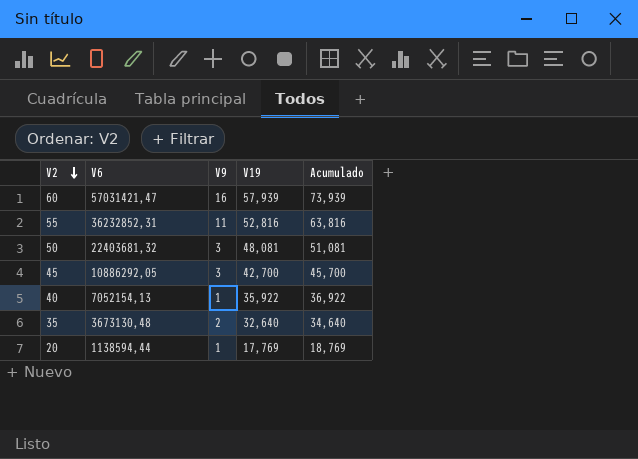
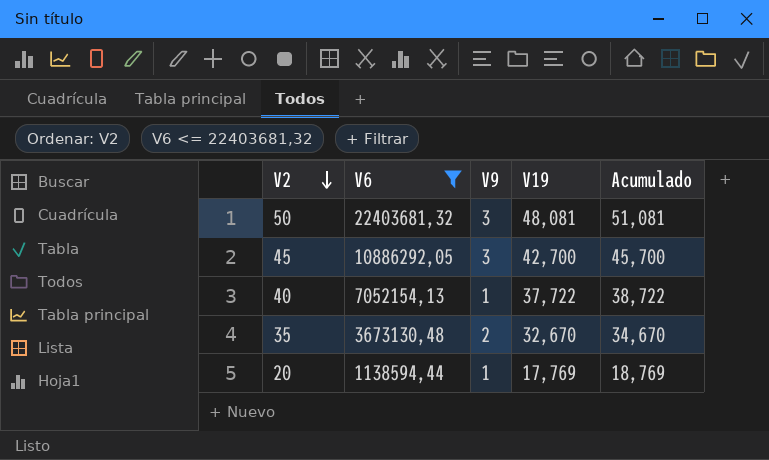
filter: none -> V6 <= 22403681,32
40 | V19: 35,922 -> 37,722
40 | Acumulado: 36,922 -> 38,722
35 | V19: 32,640 -> 32,670
35 | Acumulado: 34,640 -> 34,670

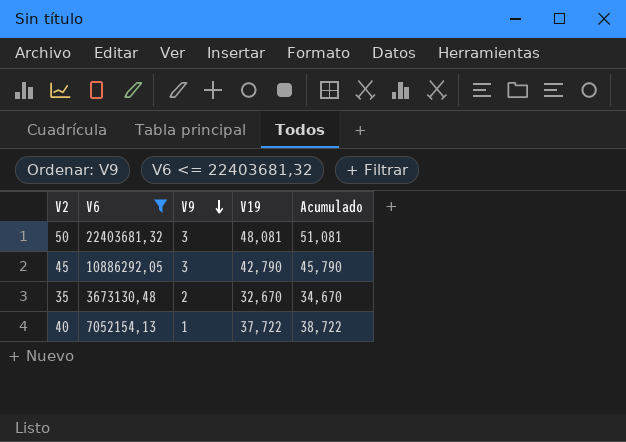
row order: V2 descending -> V9 descending
row 20: 1138594,44 | 1 | 17,769 | 18,769 -> none
45 | V19: 42,700 -> 42,790
45 | Acumulado: 45,700 -> 45,790

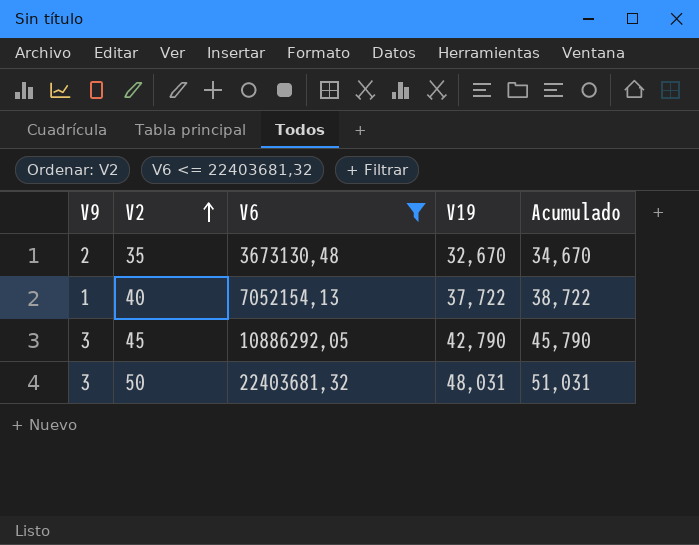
row order: V9 descending -> V2 ascending
column V9 | position: 3 -> 1
50 | V19: 48,081 -> 48,031
50 | Acumulado: 51,081 -> 51,031

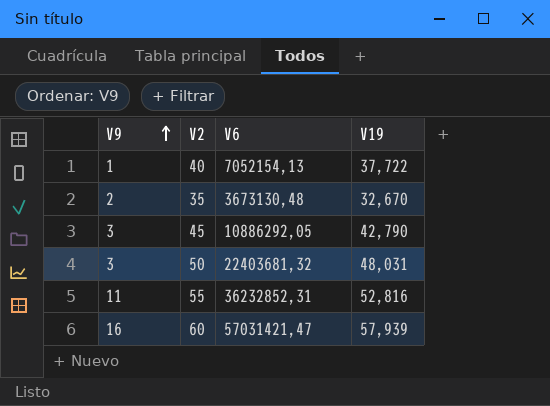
filter: V6 <= 22403681,32 -> none
row order: V2 ascending -> V9 ascending
column Acumulado | formula: [V9] + [V19] -> none

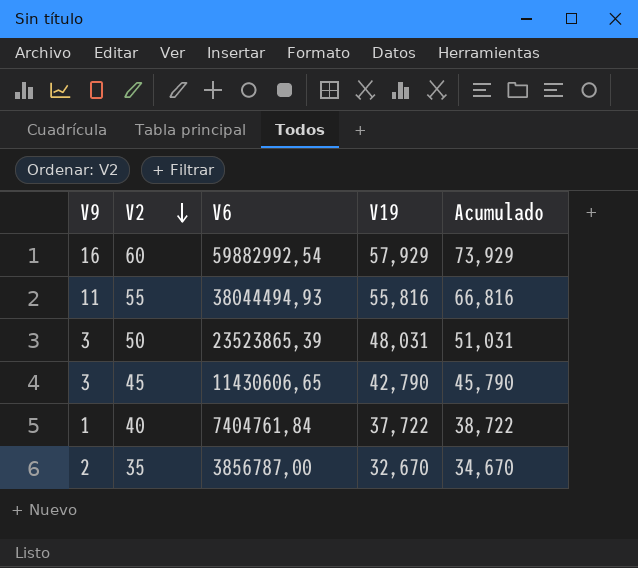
row order: V9 ascending -> V2 descending
column Acumulado | formula: none -> [V9] + [V19]
60 | V6: 57031421,47 -> 59882992,54
60 | V19: 57,939 -> 57,929
55 | V6: 36232852,31 -> 38044494,93
55 | V19: 52,816 -> 55,816
50 | V6: 22403681,32 -> 23523865,39
45 | V6: 10886292,05 -> 11430606,65
40 | V6: 7052154,13 -> 7404761,84
35 | V6: 3673130,48 -> 3856787,00

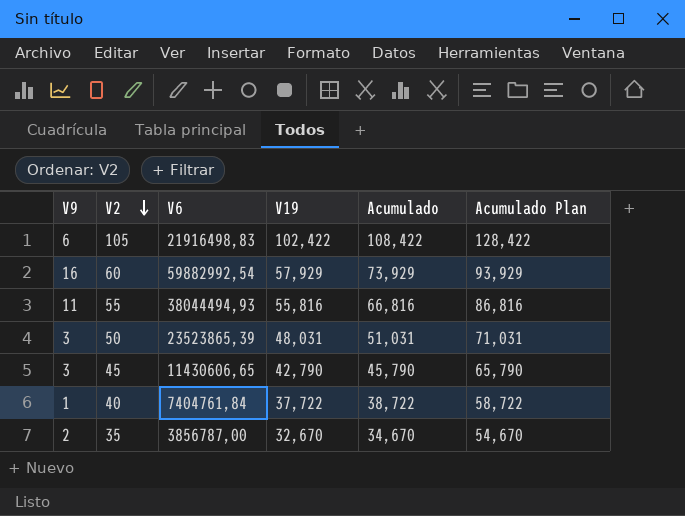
column Acumulado Plan | formula: none -> [Acumulado] + 20
row 105: none -> 6 | 21916498,83 | 102,422 | 108,422 | 128,422

